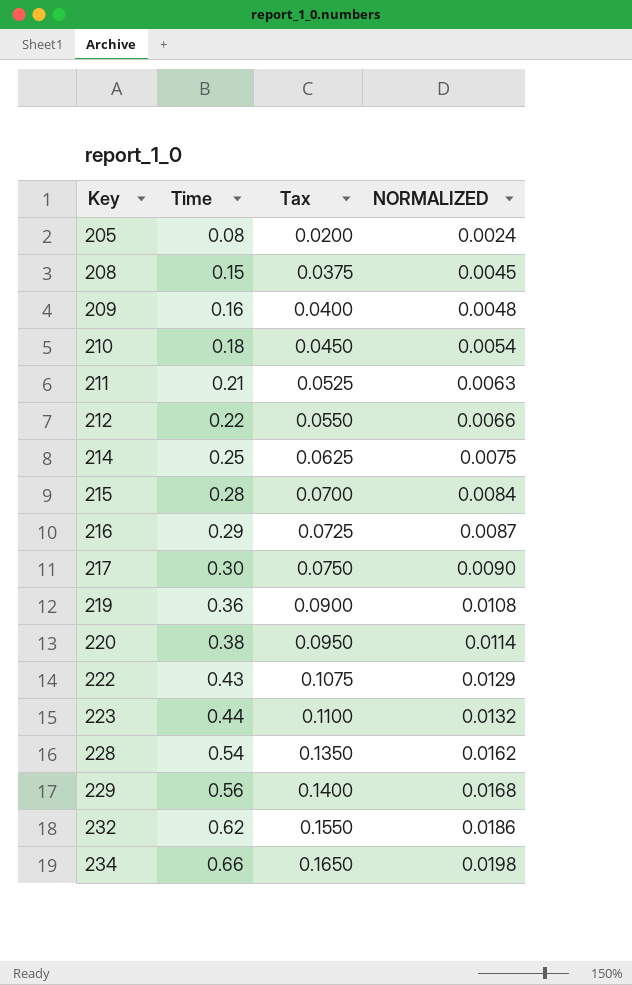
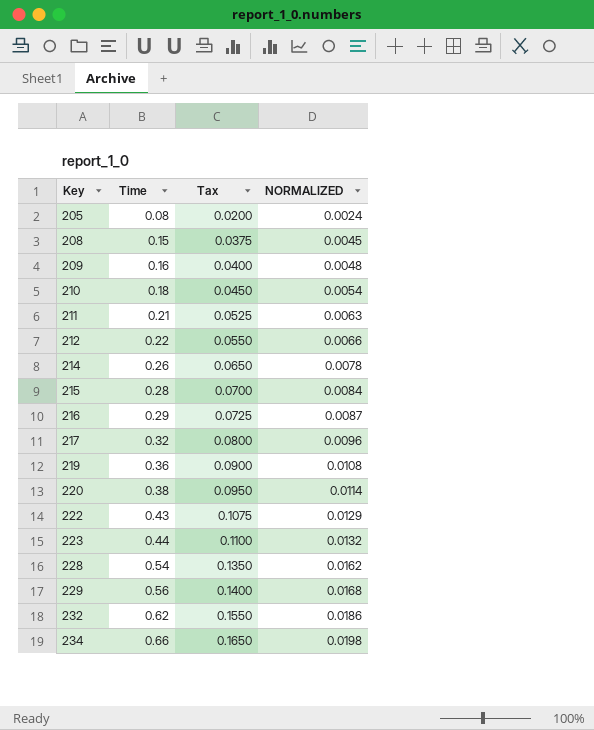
214 | Time: 0.25 -> 0.26
214 | Tax: 0.0625 -> 0.0650
214 | NORMALIZED: 0.0075 -> 0.0078
217 | Time: 0.30 -> 0.32
217 | Tax: 0.0750 -> 0.0800
217 | NORMALIZED: 0.0090 -> 0.0096

